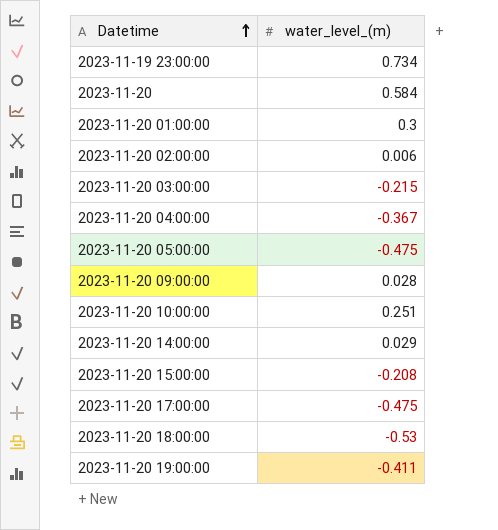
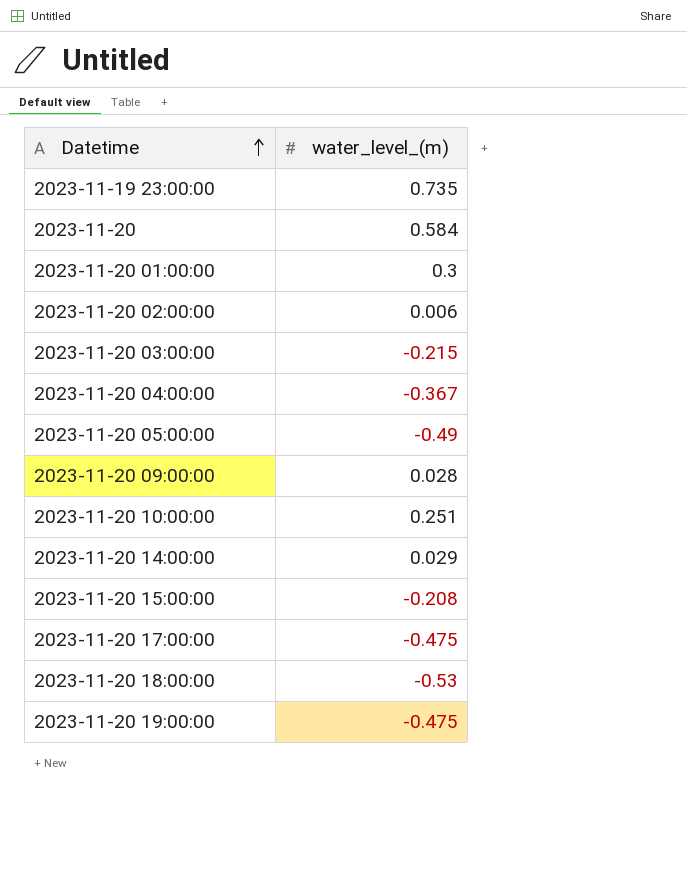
2023-11-19 23:00:00 | water_level_(m): 0.734 -> 0.735
2023-11-20 05:00:00 | water_level_(m): -0.475 -> -0.49
2023-11-20 19:00:00 | water_level_(m): -0.411 -> -0.475

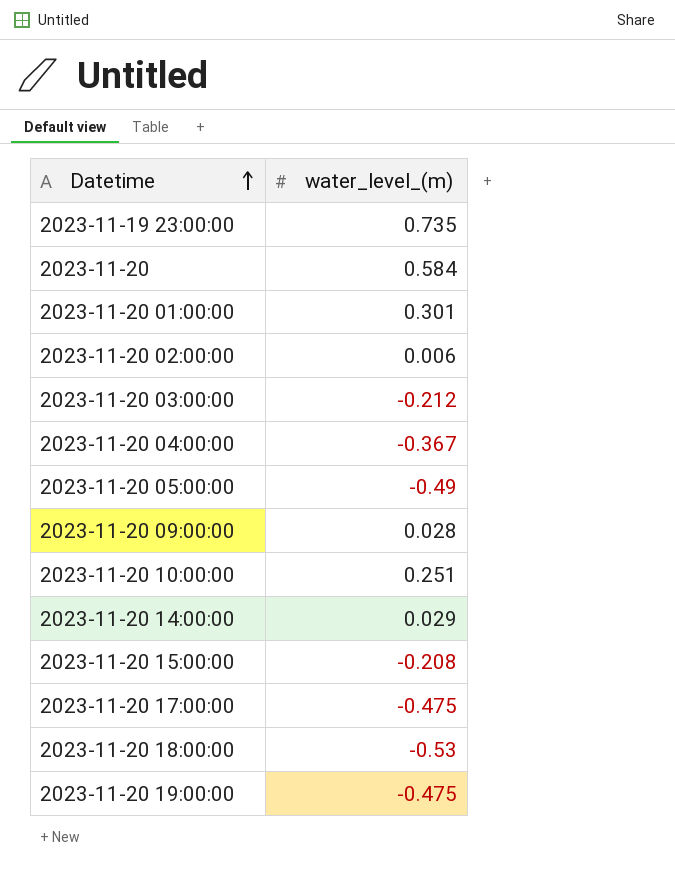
2023-11-20 01:00:00 | water_level_(m): 0.3 -> 0.301
2023-11-20 03:00:00 | water_level_(m): -0.215 -> -0.212

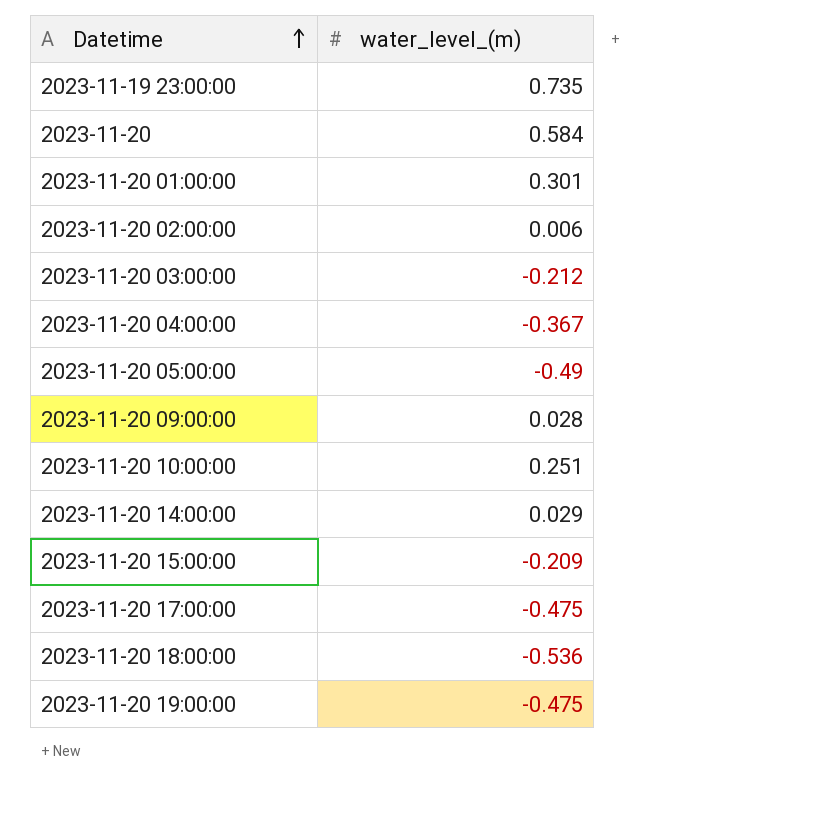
2023-11-20 15:00:00 | water_level_(m): -0.208 -> -0.209
2023-11-20 18:00:00 | water_level_(m): -0.53 -> -0.536

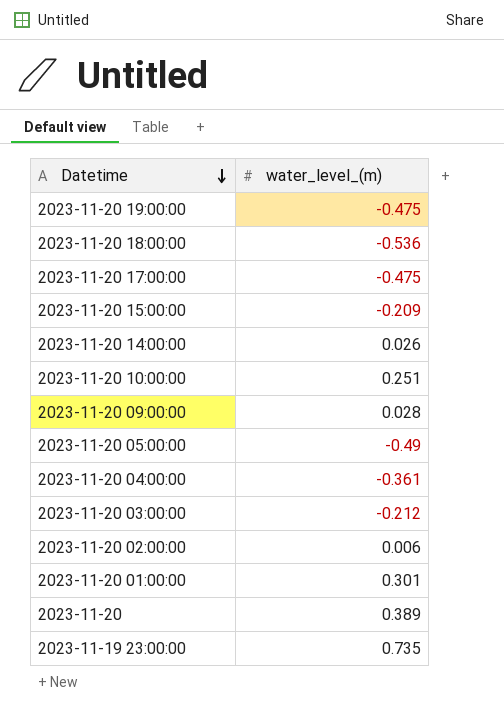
row order: Datetime ascending -> Datetime descending
2023-11-20 14:00:00 | water_level_(m): 0.029 -> 0.026
2023-11-20 04:00:00 | water_level_(m): -0.367 -> -0.361
2023-11-20 | water_level_(m): 0.584 -> 0.389

